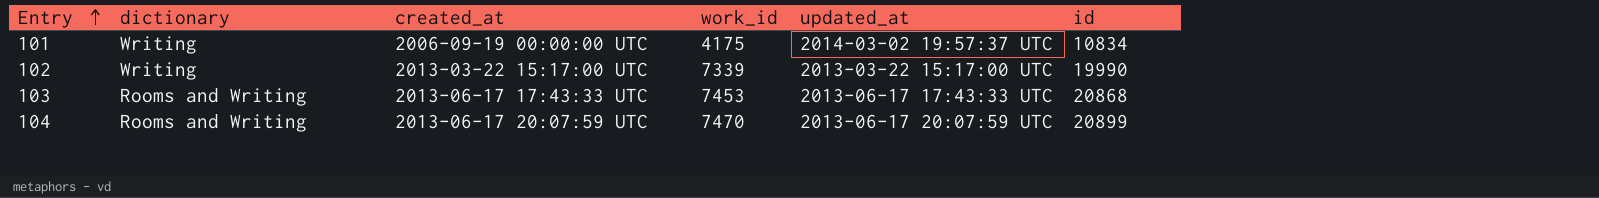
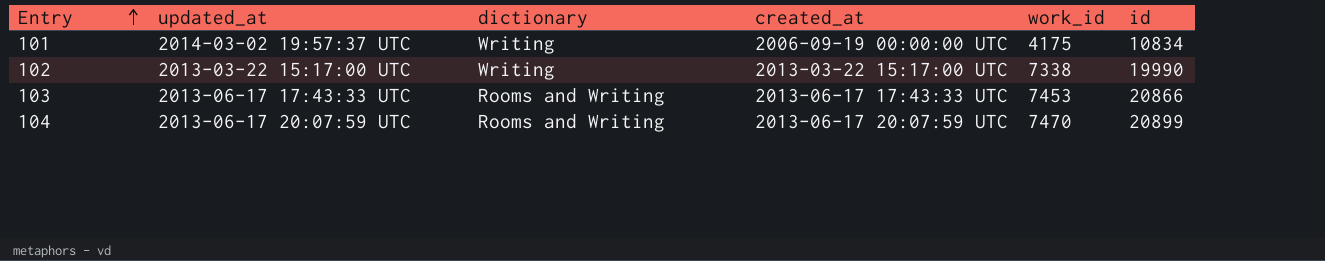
column updated_at | position: 5 -> 2
102 | work_id: 7339 -> 7338
103 | id: 20868 -> 20866

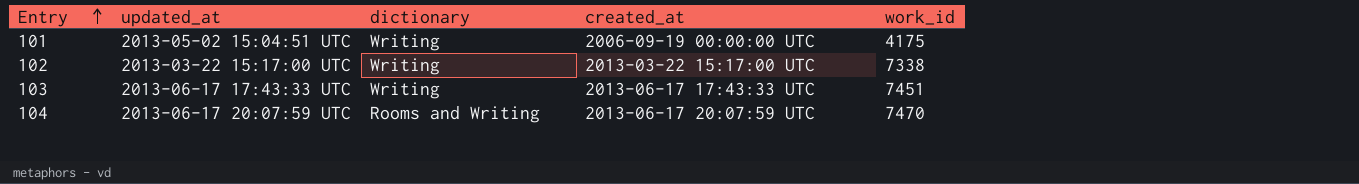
column id | position: 6 -> none
101 | updated_at: 2014-03-02 19:57:37 UTC -> 2013-05-02 15:04:51 UTC
103 | dictionary: Rooms and Writing -> Writing
103 | work_id: 7453 -> 7451

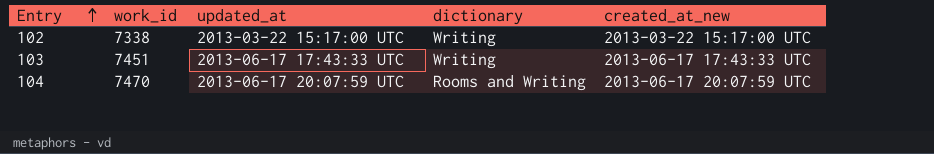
column work_id | position: 5 -> 2
column name: created_at -> created_at_new
row 101: 2013-05-02 15:04:51 UTC | Writing | 2006-09-19 00:00:00 UTC | 4175 -> none

